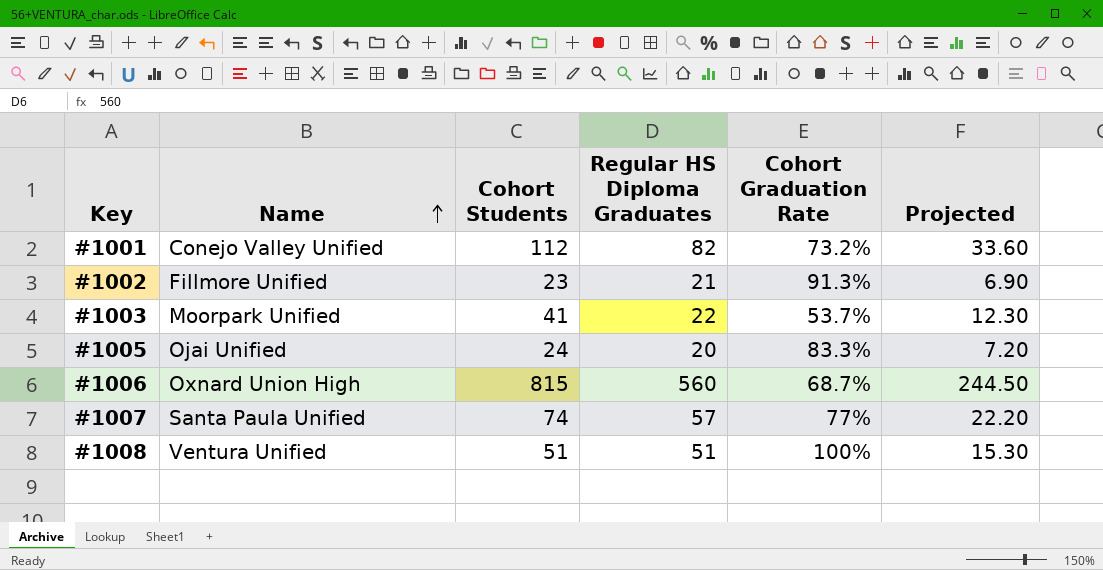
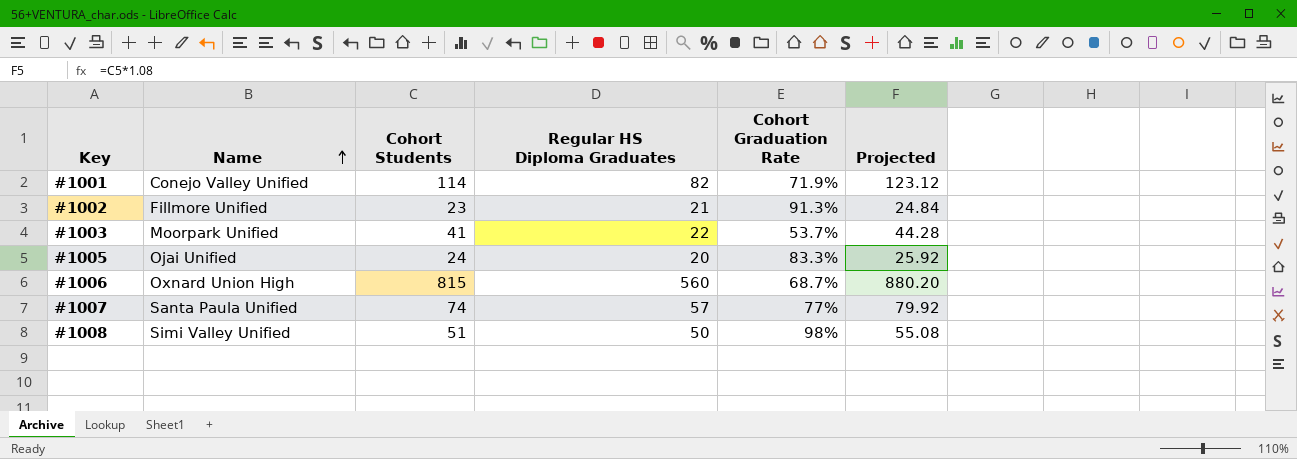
column Projected | formula: [Cohort Students] * 0.3 -> [Cohort Students] * 1.08
#1001 | Cohort Students: 112 -> 114
#1001 | Cohort Graduation Rate: 73.2% -> 71.9%
#1008 | Name: Ventura Unified -> Simi Valley Unified
#1008 | Regular HS Diploma Graduates: 51 -> 50
#1008 | Cohort Graduation Rate: 100% -> 98%

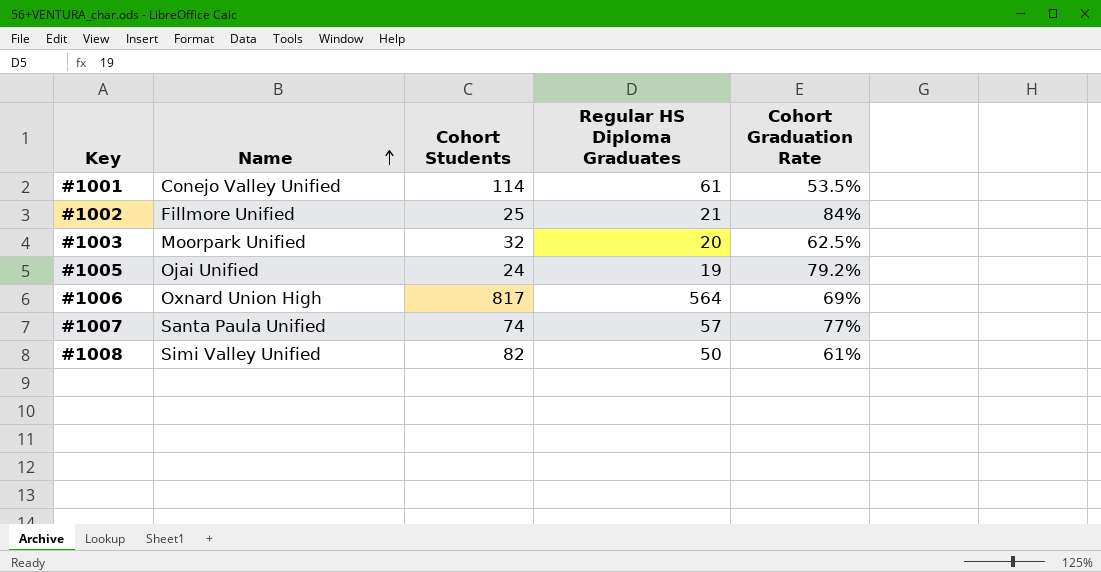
column Projected | formula: [Cohort Students] * 1.08 -> none
#1001 | Regular HS Diploma Graduates: 82 -> 61
#1001 | Cohort Graduation Rate: 71.9% -> 53.5%
#1002 | Cohort Students: 23 -> 25
#1002 | Cohort Graduation Rate: 91.3% -> 84%
#1003 | Cohort Students: 41 -> 32
#1003 | Regular HS Diploma Graduates: 22 -> 20
#1003 | Cohort Graduation Rate: 53.7% -> 62.5%
#1005 | Regular HS Diploma Graduates: 20 -> 19
#1005 | Cohort Graduation Rate: 83.3% -> 79.2%
#1006 | Cohort Students: 815 -> 817
#1006 | Regular HS Diploma Graduates: 560 -> 564
#1006 | Cohort Graduation Rate: 68.7% -> 69%
#1008 | Cohort Students: 51 -> 82
#1008 | Cohort Graduation Rate: 98% -> 61%

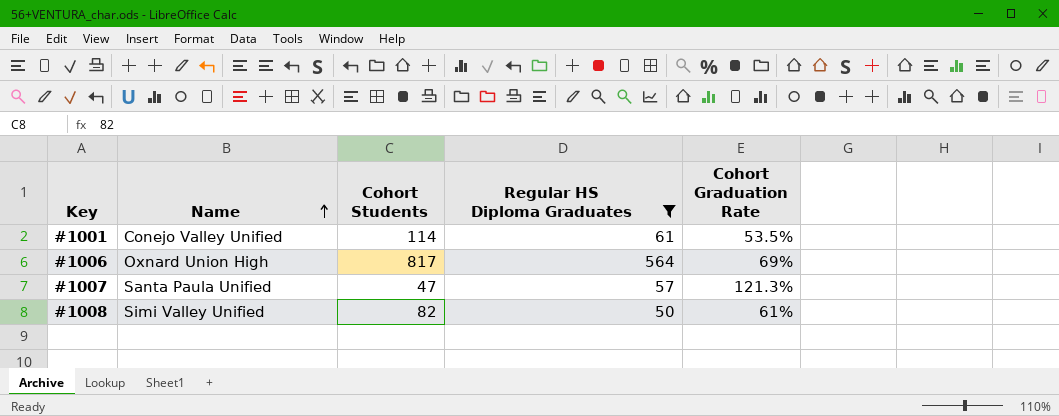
filter: none -> Regular HS Diploma Graduates >= 50
#1007 | Cohort Students: 74 -> 47
#1007 | Cohort Graduation Rate: 77% -> 121.3%

